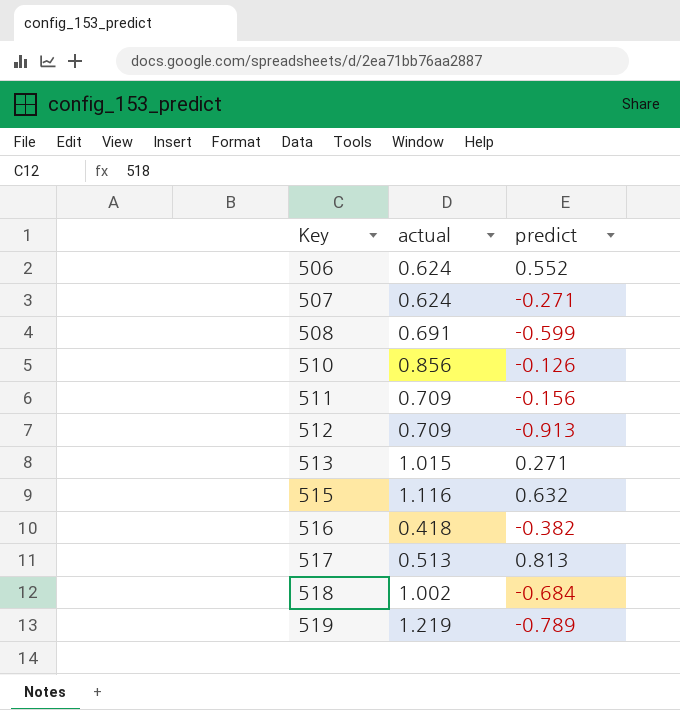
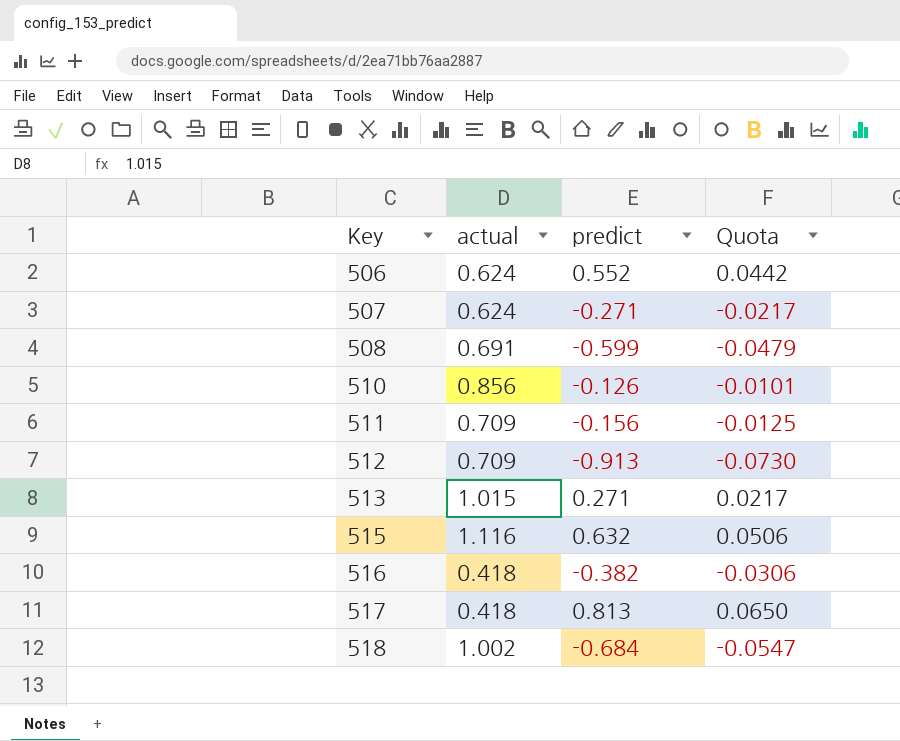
column Quota | formula: none -> [predict] * 0.08
row 519: 1.219 | -0.789 -> none
517 | actual: 0.513 -> 0.418

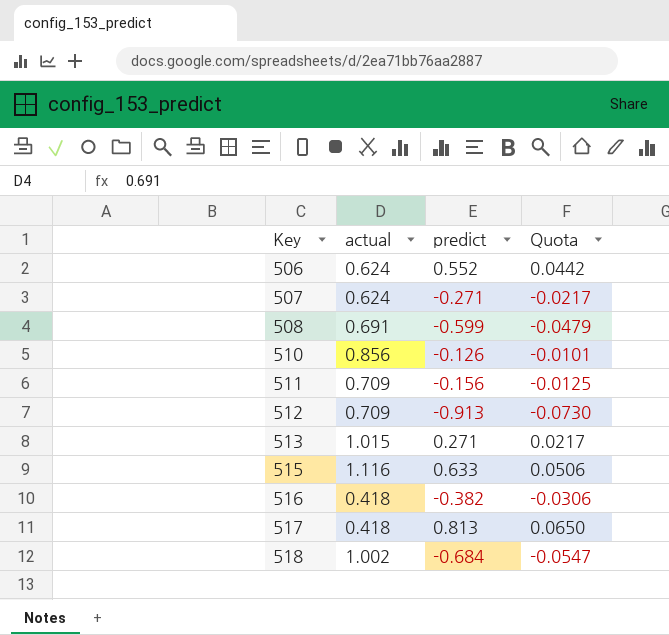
515 | predict: 0.632 -> 0.633

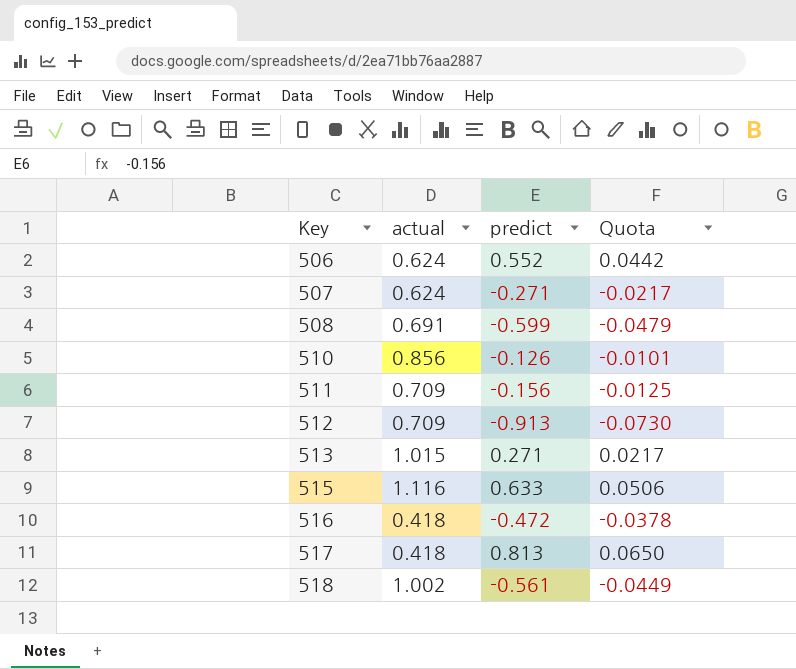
516 | predict: -0.382 -> -0.472
516 | Quota: -0.0306 -> -0.0378
518 | predict: -0.684 -> -0.561
518 | Quota: -0.0547 -> -0.0449

